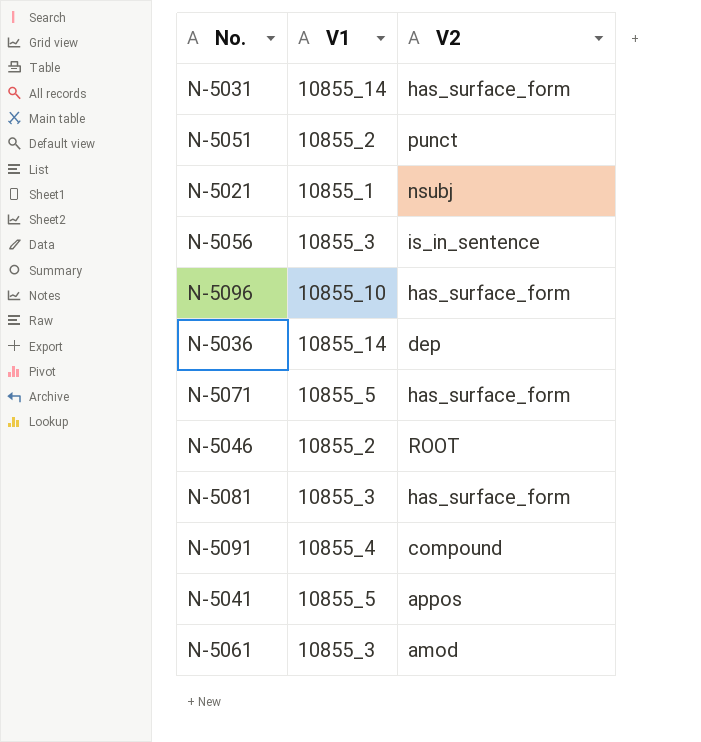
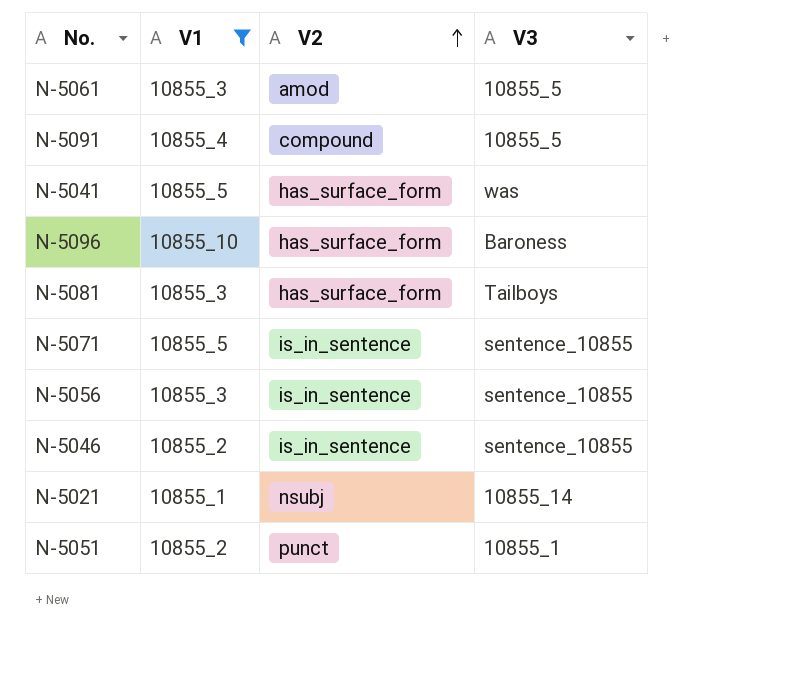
filter: none -> V1 != 10855_14
row order: none -> V2 ascending
column V3 | position: none -> 4
N-5041 | V2: appos -> has_surface_form
N-5071 | V2: has_surface_form -> is_in_sentence
N-5046 | V2: ROOT -> is_in_sentence

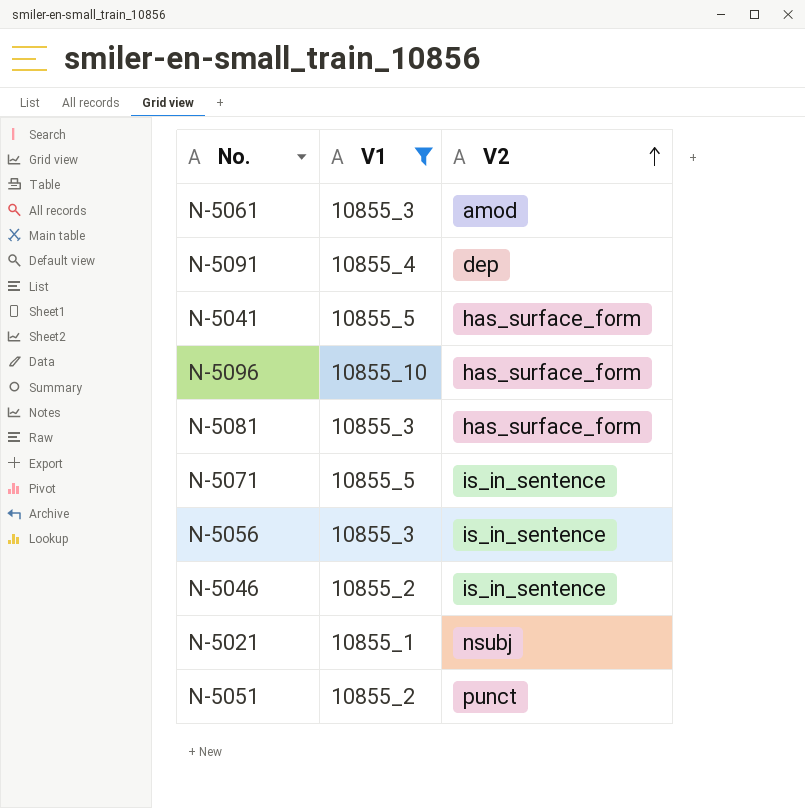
column V3 | position: 4 -> none
N-5091 | V2: compound -> dep

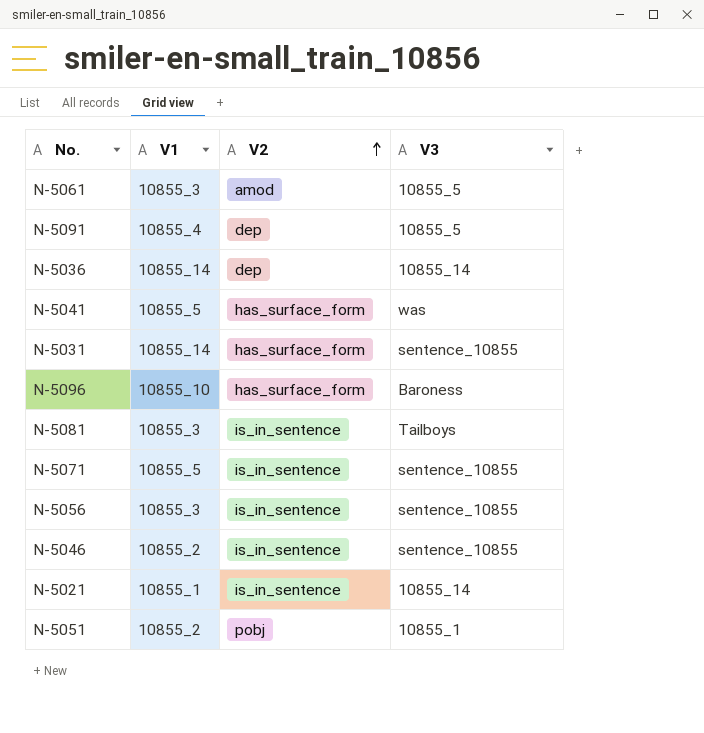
filter: V1 != 10855_14 -> none
column V3 | position: none -> 4
N-5081 | V2: has_surface_form -> is_in_sentence
N-5021 | V2: nsubj -> is_in_sentence
N-5051 | V2: punct -> pobj

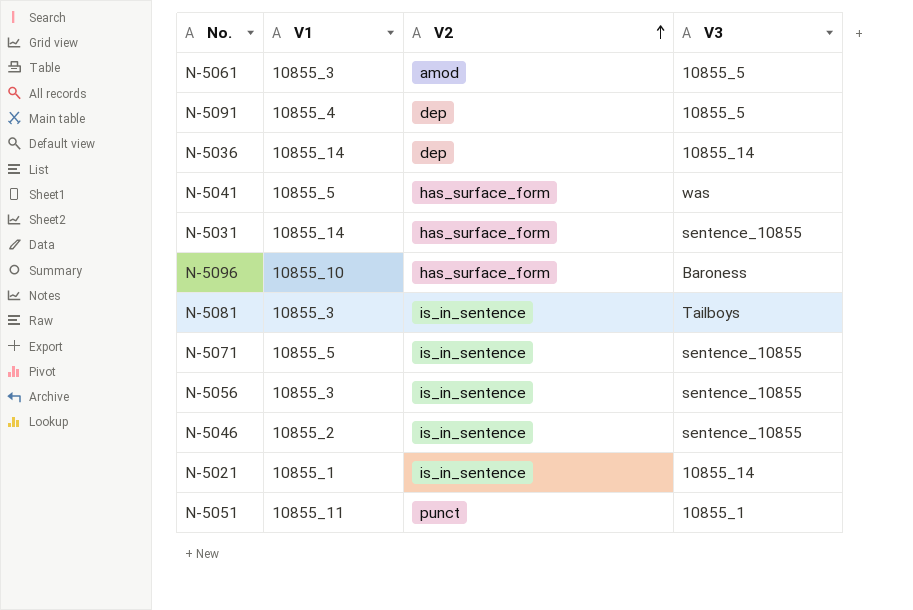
N-5051 | V1: 10855_2 -> 10855_11
N-5051 | V2: pobj -> punct

